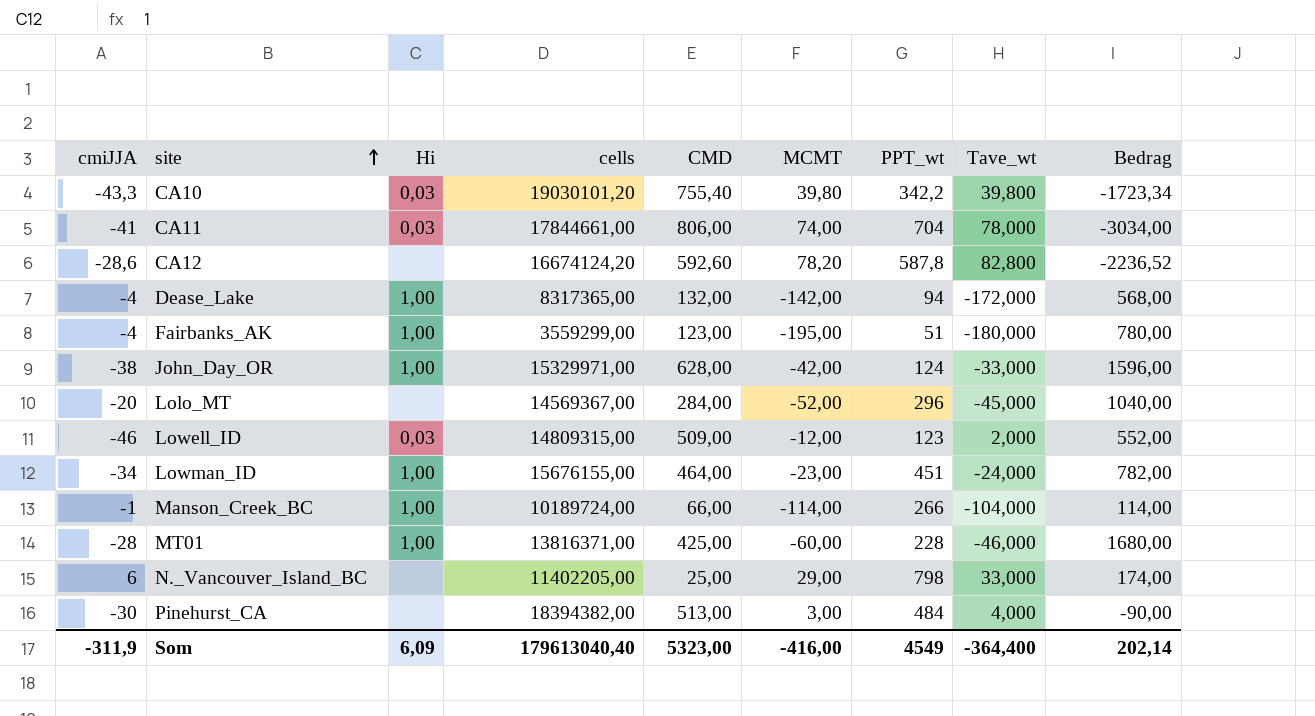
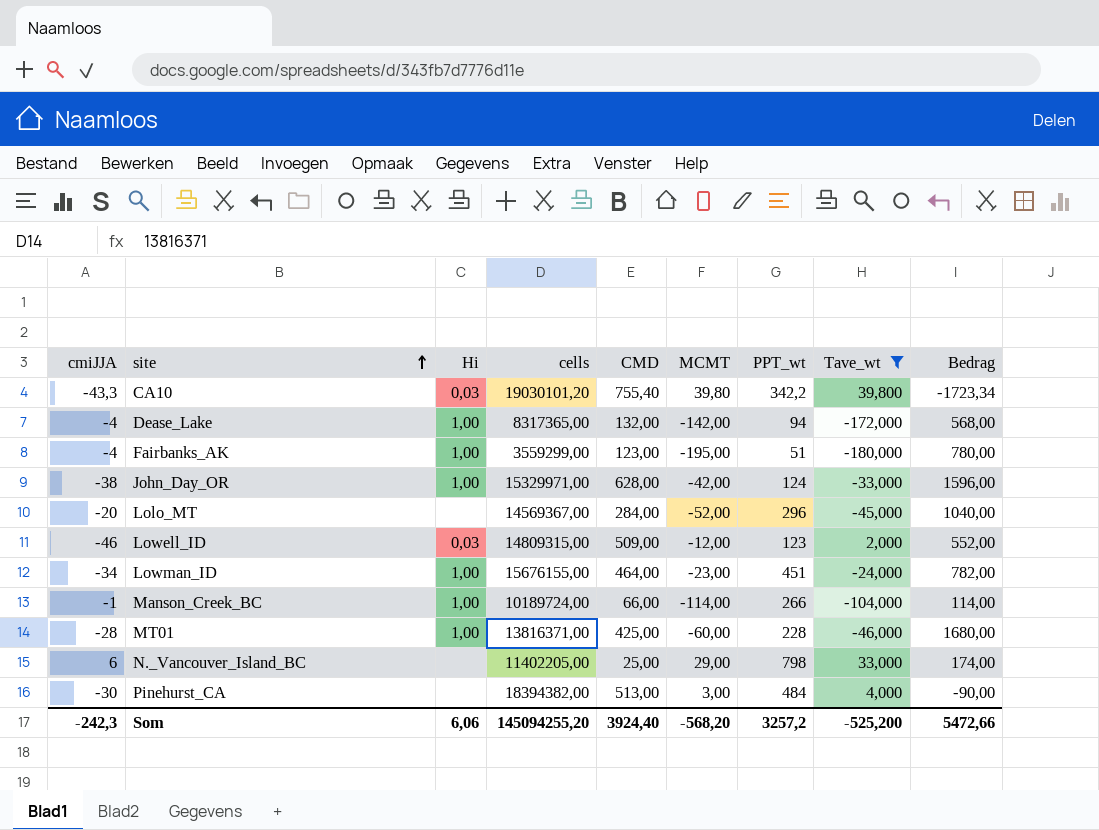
filter: none -> Tave_wt <= 39,800
Som | cmiJJA: -311,9 -> -242,3
Som | Hi: 6,09 -> 6,06
Som | cells: 179613040,40 -> 145094255,20
Som | CMD: 5323,00 -> 3924,40
Som | MCMT: -416,00 -> -568,20
Som | PPT_wt: 4549 -> 3257,2
Som | Tave_wt: -364,400 -> -525,200
Som | Bedrag: 202,14 -> 5472,66

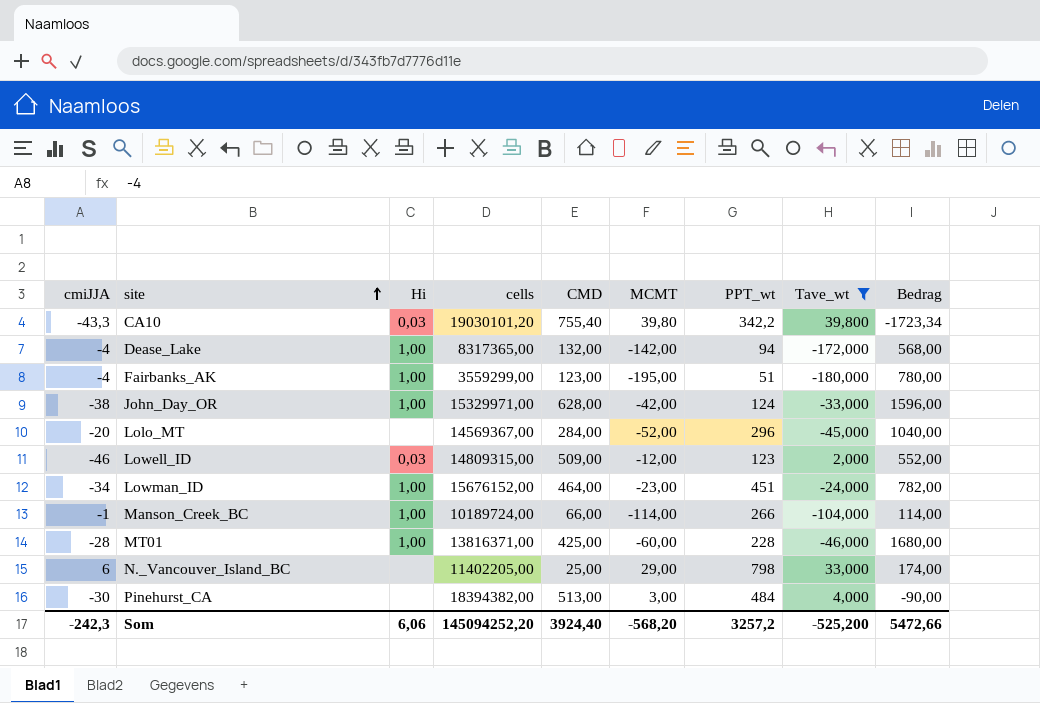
Lowman_ID | cells: 15676155,00 -> 15676152,00
Som | cells: 145094255,20 -> 145094252,20

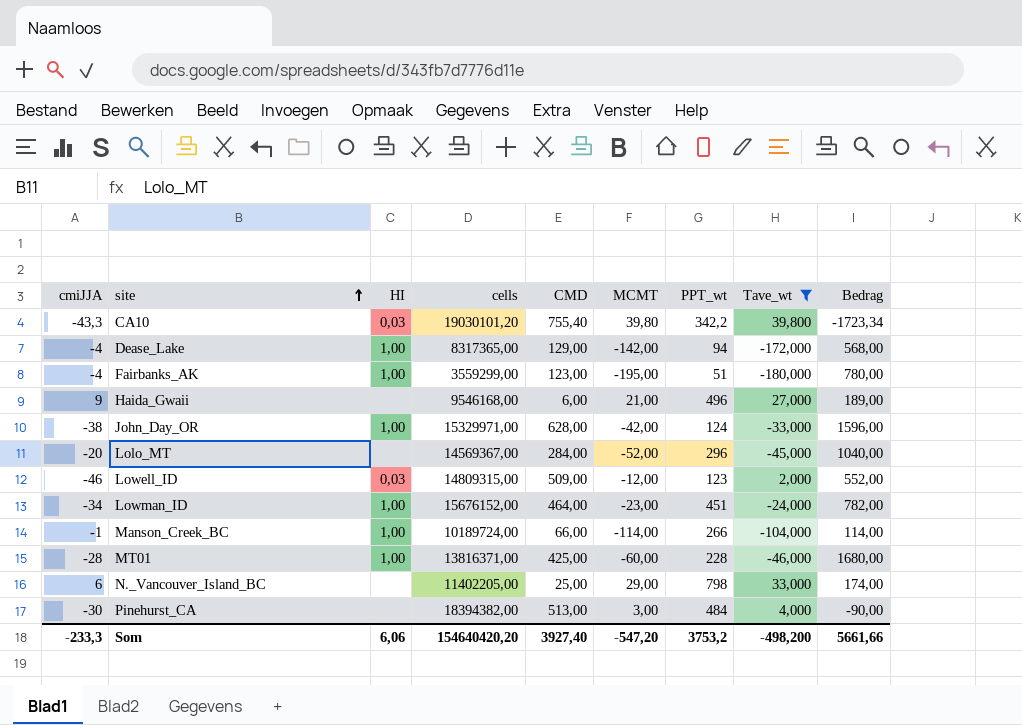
column name: Hi -> HI
Dease_Lake | CMD: 132,00 -> 129,00
row Haida_Gwaii: none -> 9 | none | 9546168,00 | 6,00 | 21,00 | 496 | 27,000 | 189,00
Som | cmiJJA: -242,3 -> -233,3
Som | cells: 145094252,20 -> 154640420,20
Som | CMD: 3924,40 -> 3927,40
Som | MCMT: -568,20 -> -547,20
Som | PPT_wt: 3257,2 -> 3753,2
Som | Tave_wt: -525,200 -> -498,200
Som | Bedrag: 5472,66 -> 5661,66

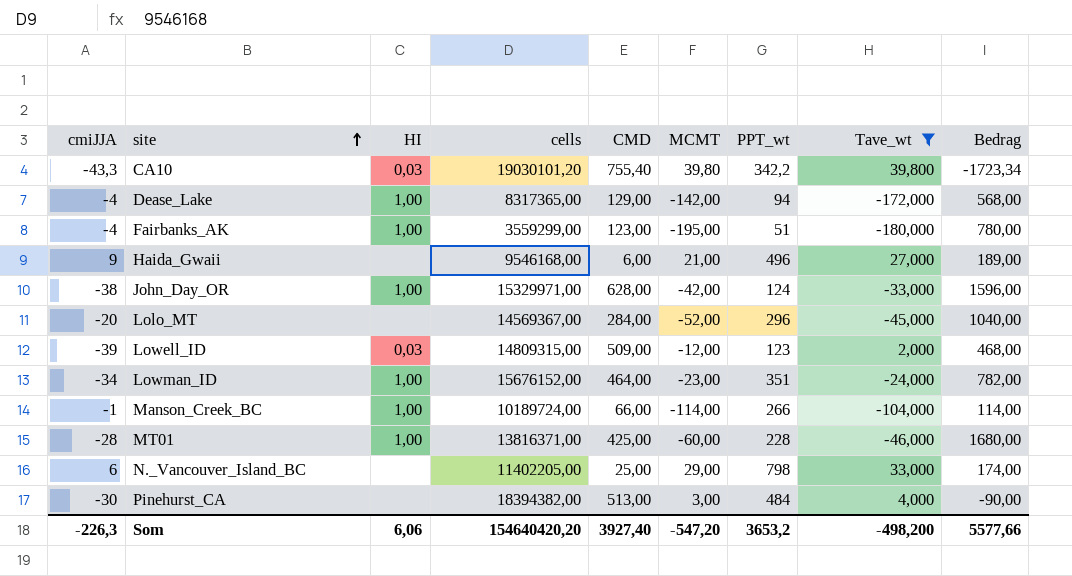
Lowell_ID | cmiJJA: -46 -> -39
Lowell_ID | Bedrag: 552,00 -> 468,00
Lowman_ID | PPT_wt: 451 -> 351
Som | cmiJJA: -233,3 -> -226,3
Som | PPT_wt: 3753,2 -> 3653,2
Som | Bedrag: 5661,66 -> 5577,66

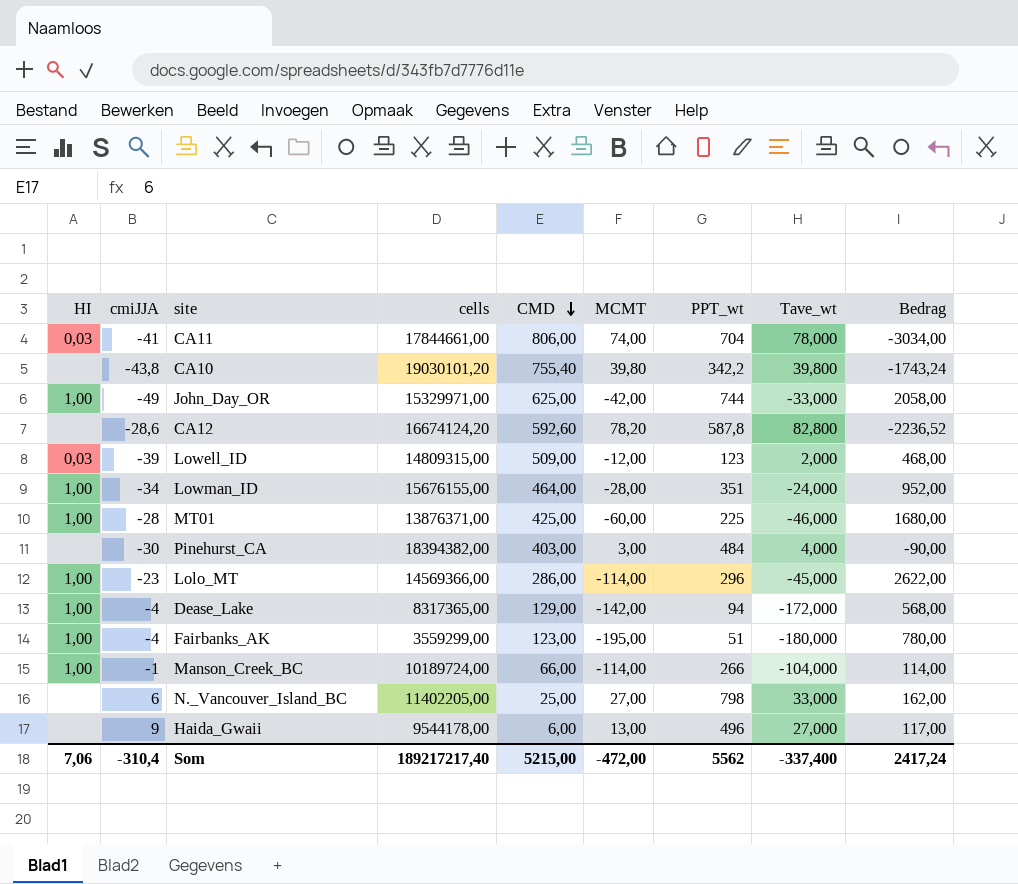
filter: Tave_wt <= 39,800 -> none
row order: site ascending -> CMD descending
column HI | position: 3 -> 1
CA10 | HI: 0,03 -> none
CA10 | cmiJJA: -43,3 -> -43,8
CA10 | Bedrag: -1723,34 -> -1743,24
John_Day_OR | cmiJJA: -38 -> -49
John_Day_OR | CMD: 628,00 -> 625,00
John_Day_OR | PPT_wt: 124 -> 744
John_Day_OR | Bedrag: 1596,00 -> 2058,00
Lowman_ID | cells: 15676152,00 -> 15676155,00
Lowman_ID | MCMT: -23,00 -> -28,00
Lowman_ID | Bedrag: 782,00 -> 952,00
MT01 | cells: 13816371,00 -> 13876371,00
MT01 | PPT_wt: 228 -> 225
Pinehurst_CA | CMD: 513,00 -> 403,00
Lolo_MT | HI: none -> 1,00
Lolo_MT | cmiJJA: -20 -> -23
Lolo_MT | cells: 14569367,00 -> 14569366,00
Lolo_MT | CMD: 284,00 -> 286,00
Lolo_MT | MCMT: -52,00 -> -114,00
Lolo_MT | Bedrag: 1040,00 -> 2622,00
N._Vancouver_Island_BC | MCMT: 29,00 -> 27,00
N._Vancouver_Island_BC | Bedrag: 174,00 -> 162,00
Haida_Gwaii | cells: 9546168,00 -> 9544178,00
Haida_Gwaii | MCMT: 21,00 -> 13,00
Haida_Gwaii | Bedrag: 189,00 -> 117,00
Som | HI: 6,06 -> 7,06
Som | cmiJJA: -226,3 -> -310,4
Som | cells: 154640420,20 -> 189217217,40
Som | CMD: 3927,40 -> 5215,00
Som | MCMT: -547,20 -> -472,00
Som | PPT_wt: 3653,2 -> 5562
Som | Tave_wt: -498,200 -> -337,400
Som | Bedrag: 5577,66 -> 2417,24

